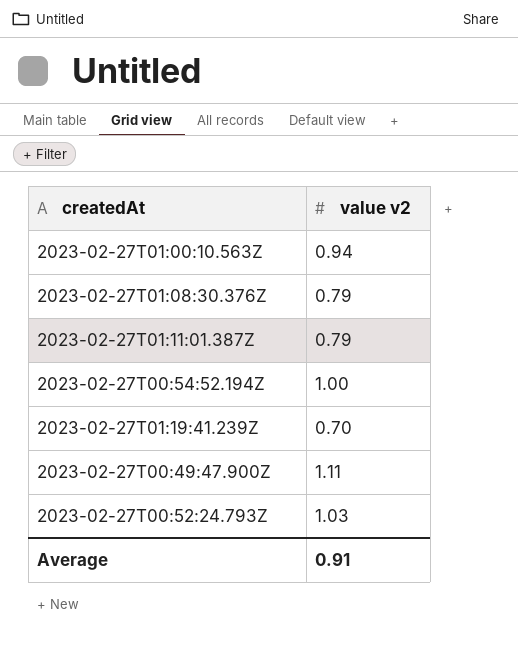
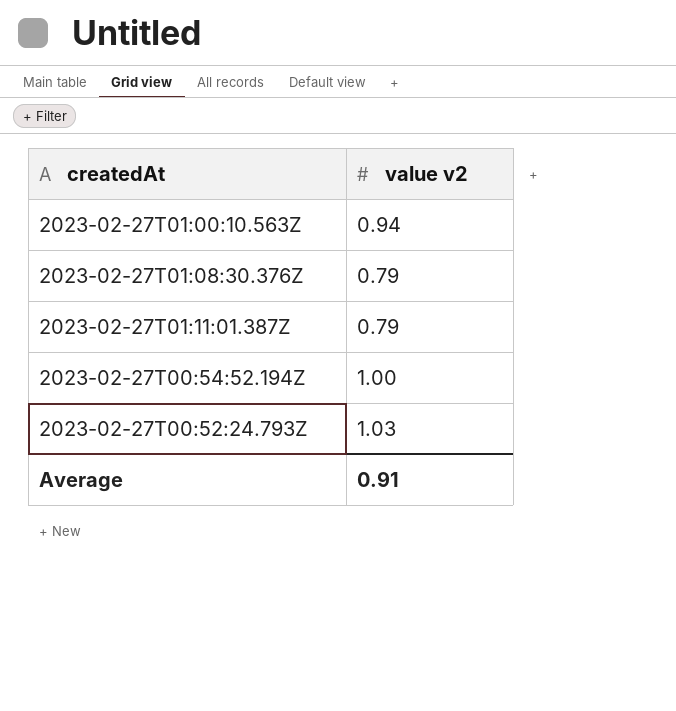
row 2023-02-27T01:19:41.239Z: 0.70 -> none
row 2023-02-27T00:49:47.900Z: 1.11 -> none

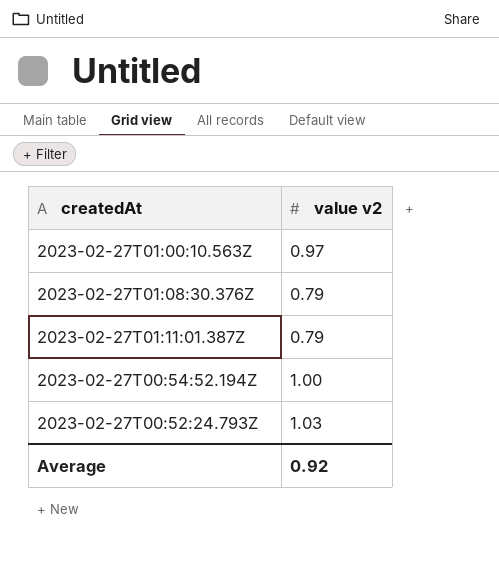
2023-02-27T01:00:10.563Z | value v2: 0.94 -> 0.97
Average | value v2: 0.91 -> 0.92

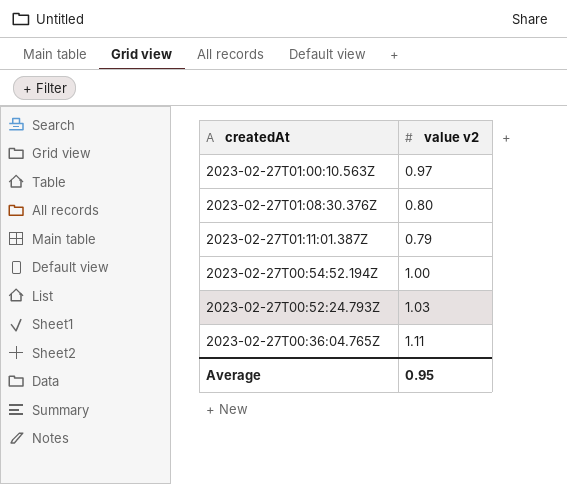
2023-02-27T01:08:30.376Z | value v2: 0.79 -> 0.80
row 2023-02-27T00:36:04.765Z: none -> 1.11
Average | value v2: 0.92 -> 0.95

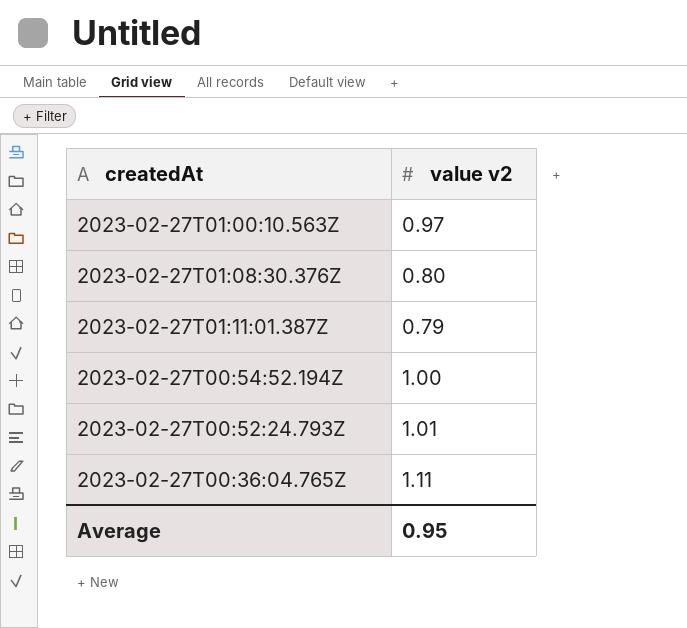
2023-02-27T00:52:24.793Z | value v2: 1.03 -> 1.01

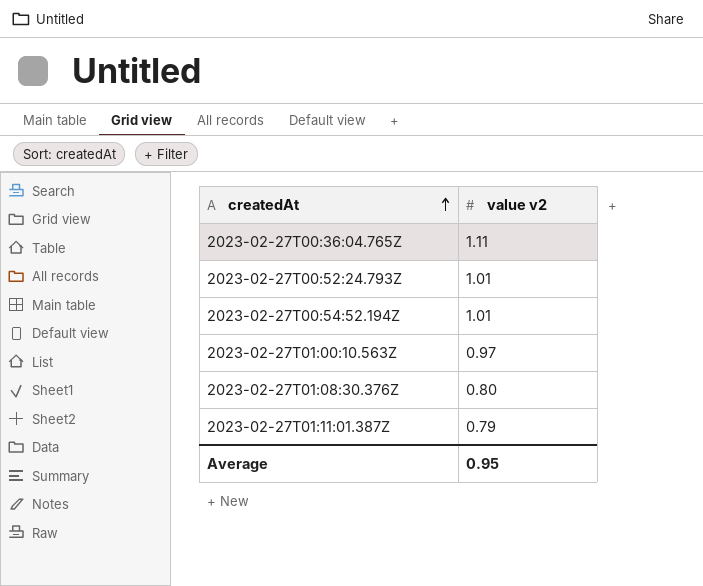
row order: none -> createdAt ascending
2023-02-27T00:54:52.194Z | value v2: 1.00 -> 1.01

